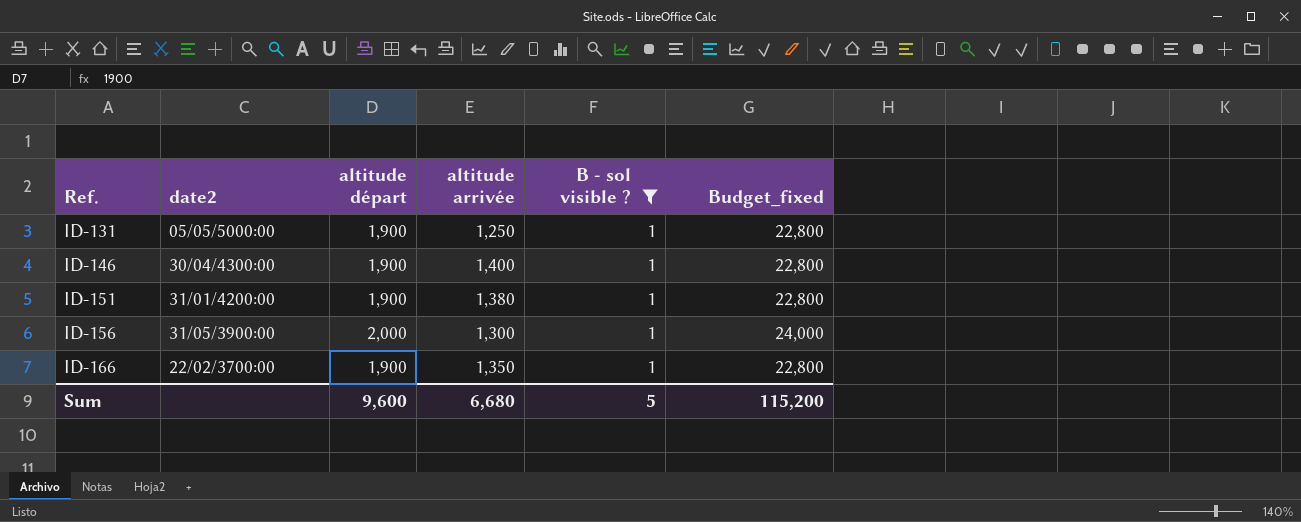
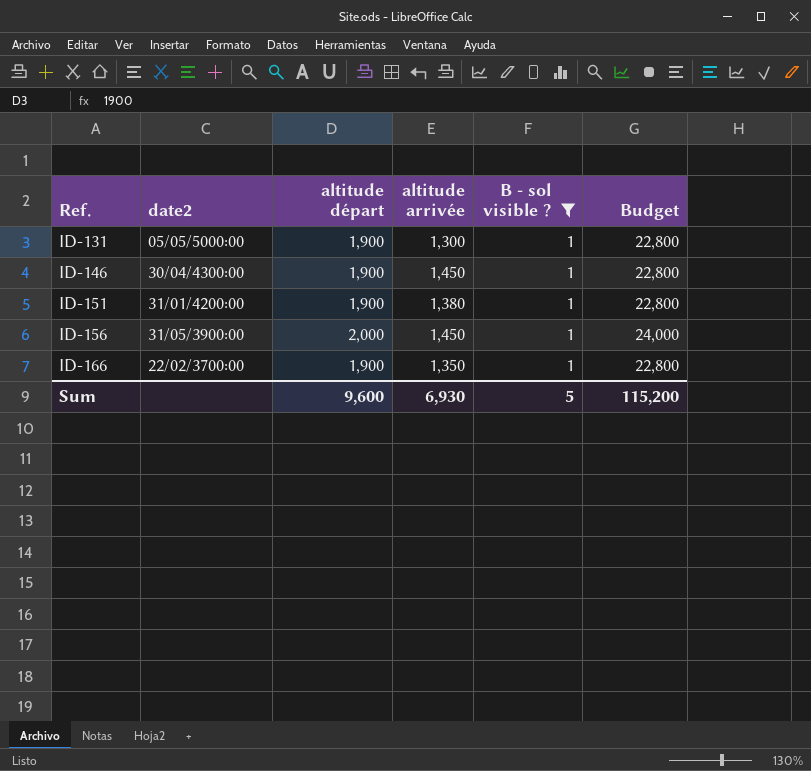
column name: Budget_fixed -> Budget
ID-131 | altitude arrivée: 1,250 -> 1,300
ID-146 | altitude arrivée: 1,400 -> 1,450
ID-156 | altitude arrivée: 1,300 -> 1,450
Sum | altitude arrivée: 6,680 -> 6,930

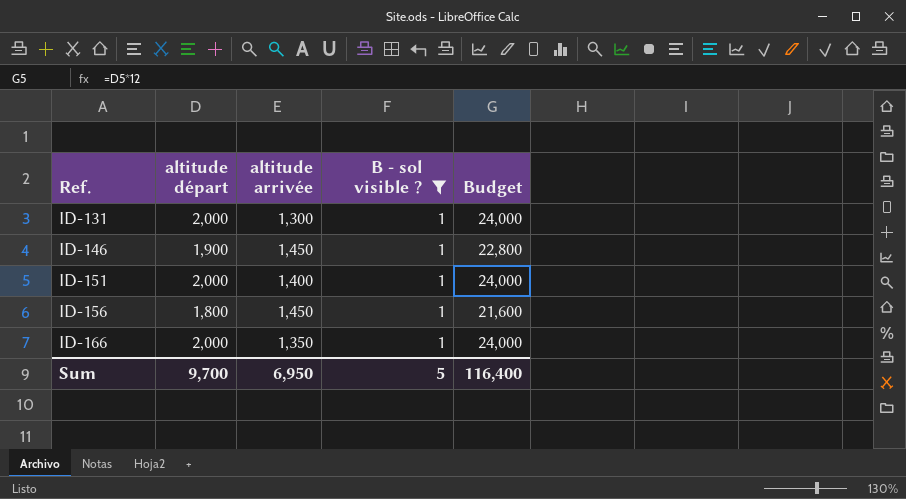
column date2 | position: 2 -> none
ID-131 | altitude départ: 1,900 -> 2,000
ID-131 | Budget: 22,800 -> 24,000
ID-151 | altitude départ: 1,900 -> 2,000
ID-151 | altitude arrivée: 1,380 -> 1,400
ID-151 | Budget: 22,800 -> 24,000
ID-156 | altitude départ: 2,000 -> 1,800
ID-156 | Budget: 24,000 -> 21,600
ID-166 | altitude départ: 1,900 -> 2,000
ID-166 | Budget: 22,800 -> 24,000
Sum | altitude départ: 9,600 -> 9,700
Sum | altitude arrivée: 6,930 -> 6,950
Sum | Budget: 115,200 -> 116,400

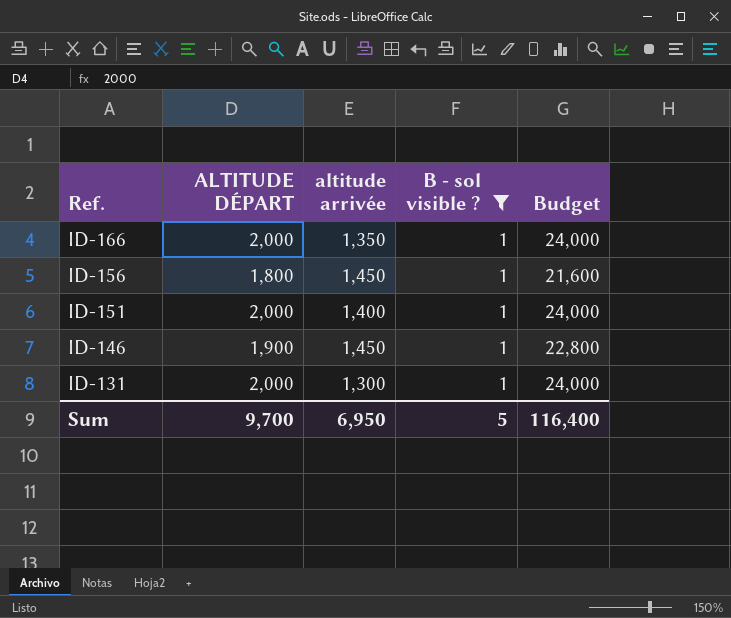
row order: Ref. ascending -> Ref. descending
column name: altitude départ -> ALTITUDE DÉPART

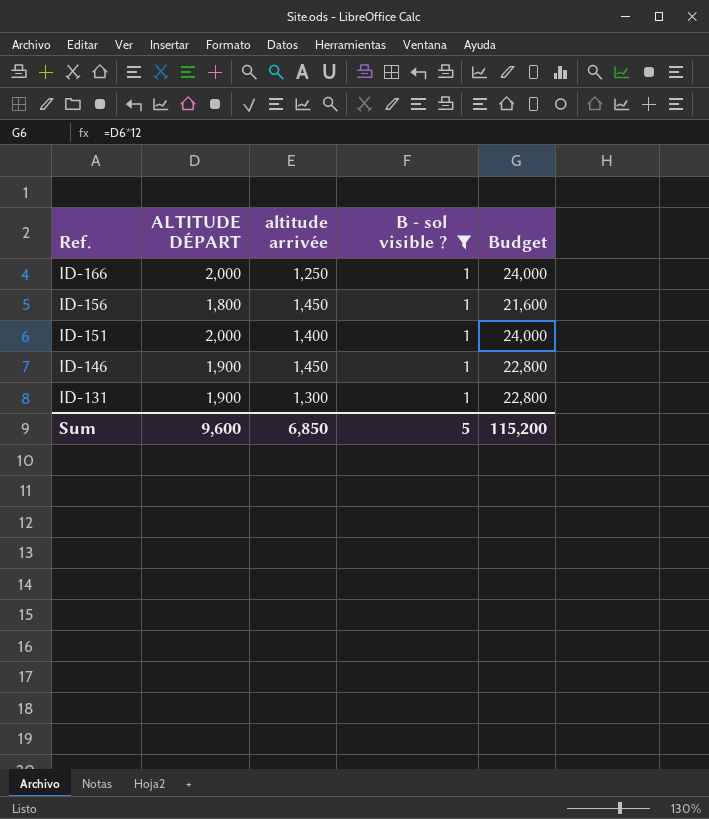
ID-166 | altitude arrivée: 1,350 -> 1,250
ID-131 | ALTITUDE DÉPART: 2,000 -> 1,900
ID-131 | Budget: 24,000 -> 22,800
Sum | ALTITUDE DÉPART: 9,700 -> 9,600
Sum | altitude arrivée: 6,950 -> 6,850
Sum | Budget: 116,400 -> 115,200

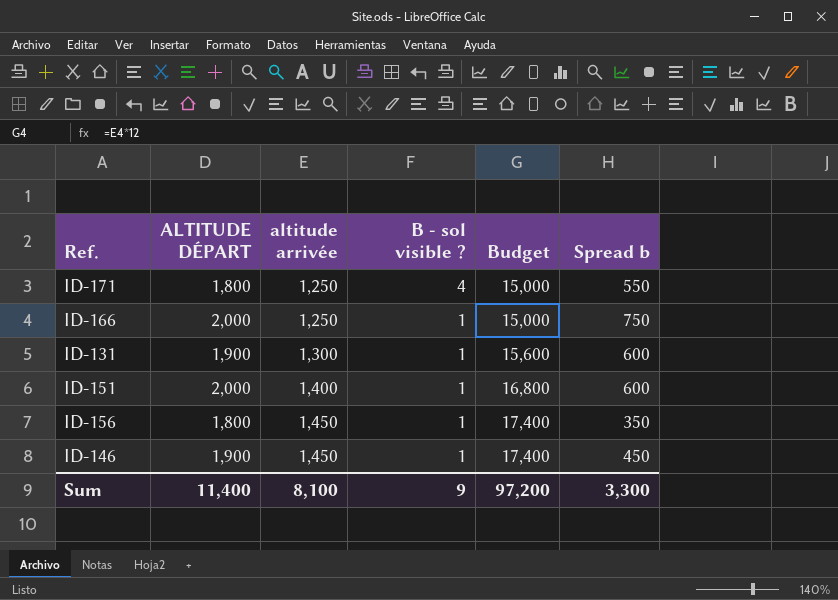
filter: B - sol visible ? = 1 -> none
row order: Ref. descending -> altitude arrivée ascending
column Budget | formula: [ALTITUDE DÉPART] * 12 -> [altitude arrivée] * 12
column Spread b | formula: none -> [ALTITUDE DÉPART] - [altitude arrivée]
Sum | ALTITUDE DÉPART: 9,600 -> 11,400
Sum | altitude arrivée: 6,850 -> 8,100
Sum | B - sol visible ?: 5 -> 9
Sum | Budget: 115,200 -> 97,200

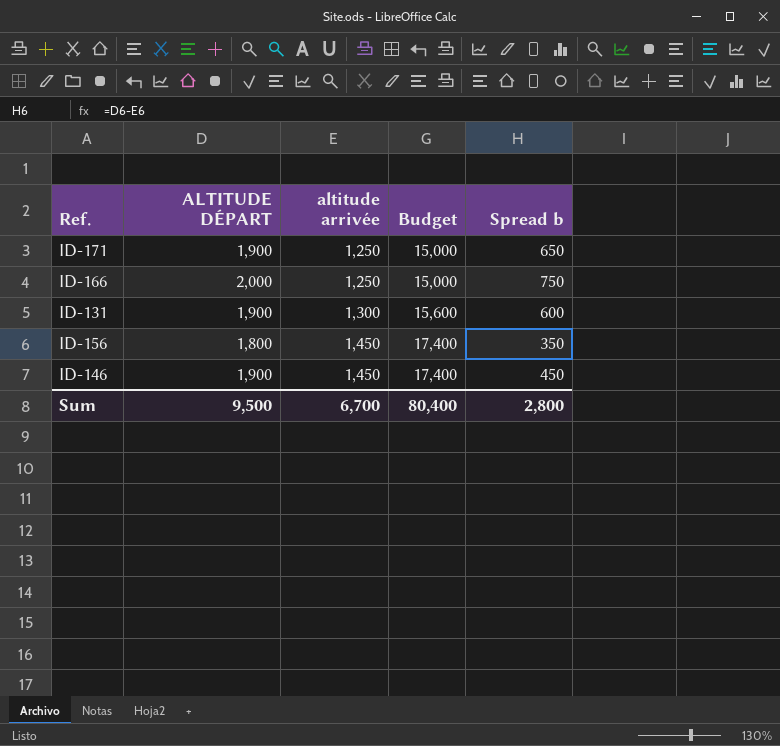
column B - sol visible ? | position: 4 -> none
row ID-151: 2,000 | 1,400 | 1 | 16,800 | 600 -> none
ID-171 | ALTITUDE DÉPART: 1,800 -> 1,900
ID-171 | Spread b: 550 -> 650
Sum | ALTITUDE DÉPART: 11,400 -> 9,500
Sum | altitude arrivée: 8,100 -> 6,700
Sum | Budget: 97,200 -> 80,400
Sum | Spread b: 3,300 -> 2,800

